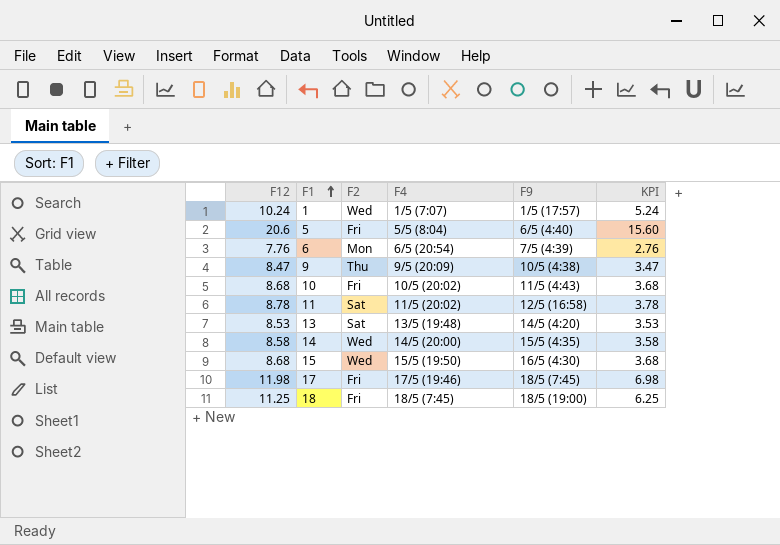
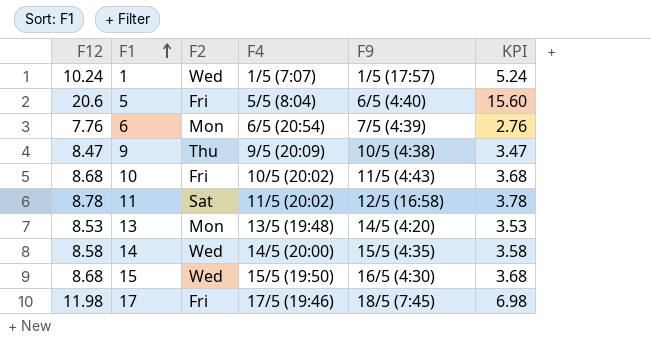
row 18: 11.25 | Fri | 18/5 (7:45) | 18/5 (19:00) | 6.25 -> none
13 | F2: Sat -> Mon

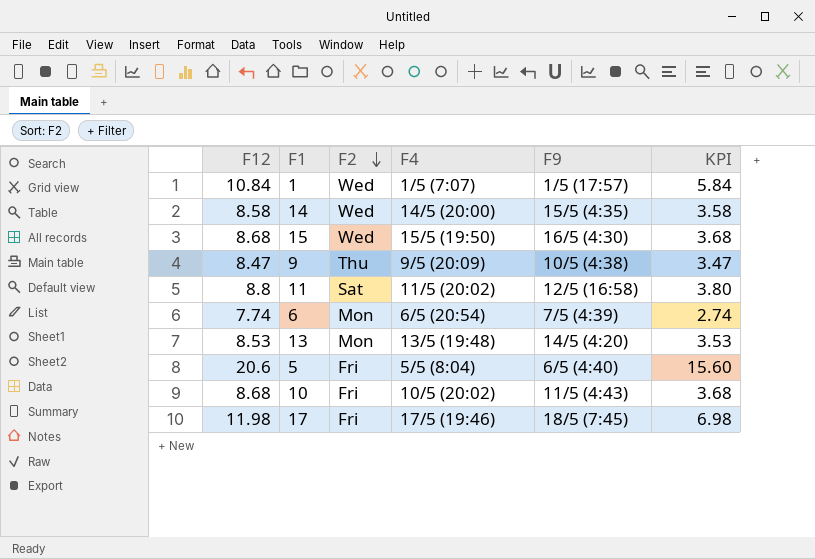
row order: F1 ascending -> F2 descending
1 | F12: 10.24 -> 10.84
1 | KPI: 5.24 -> 5.84
11 | F12: 8.78 -> 8.8
11 | KPI: 3.78 -> 3.80
6 | F12: 7.76 -> 7.74
6 | KPI: 2.76 -> 2.74

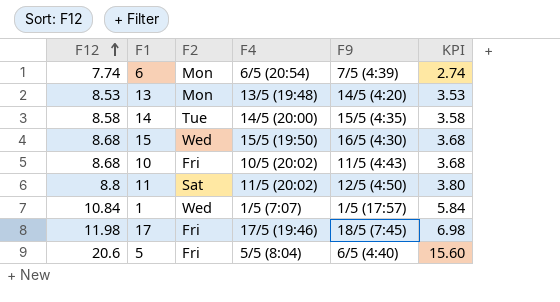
row order: F2 descending -> F12 ascending
row 9: 8.47 | Thu | 9/5 (20:09) | 10/5 (4:38) | 3.47 -> none
14 | F2: Wed -> Tue
11 | F9: 12/5 (16:58) -> 12/5 (4:50)

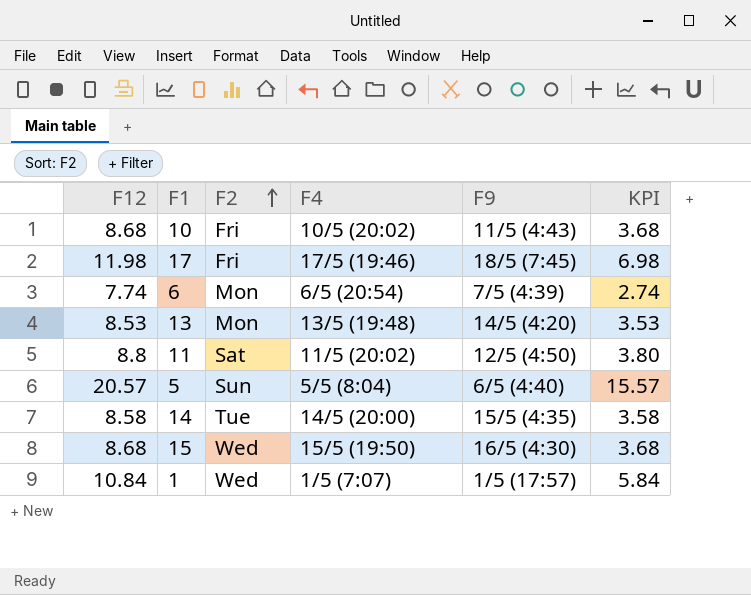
row order: F12 ascending -> F2 ascending
5 | F12: 20.6 -> 20.57
5 | F2: Fri -> Sun
5 | KPI: 15.60 -> 15.57

